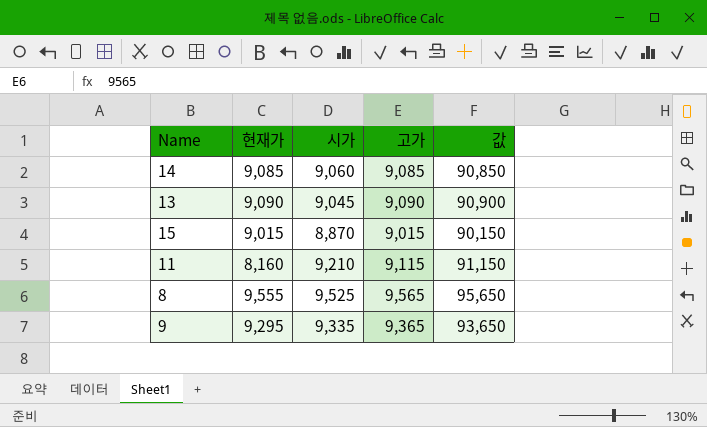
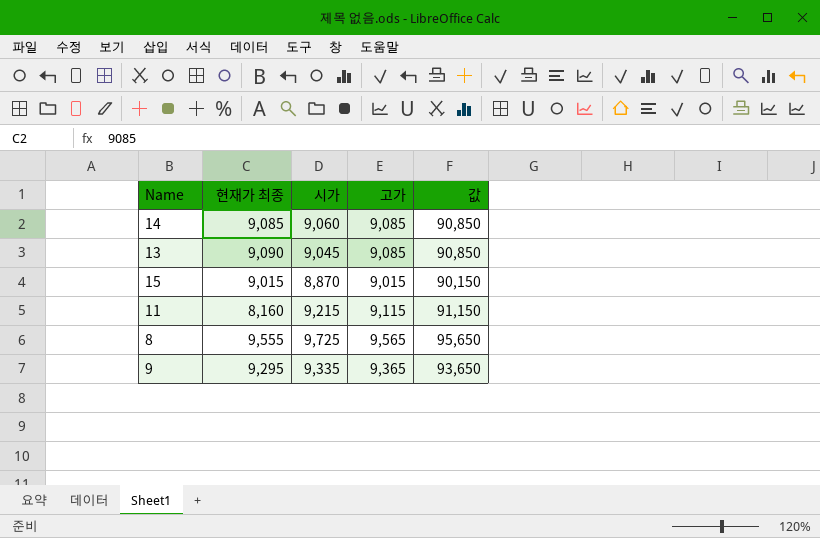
column name: 현재가 -> 현재가 최종
13 | 고가: 9,090 -> 9,085
13 | 값: 90,900 -> 90,850
11 | 시가: 9,210 -> 9,215
8 | 시가: 9,525 -> 9,725

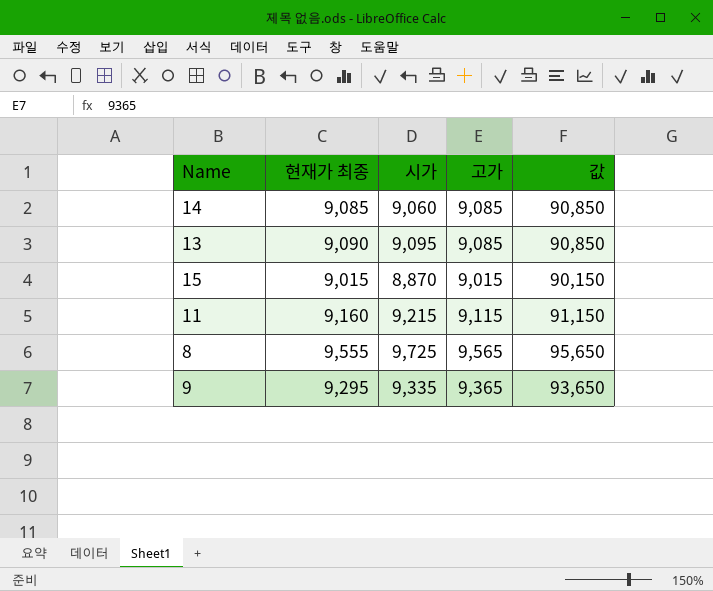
13 | 시가: 9,045 -> 9,095
11 | 현재가 최종: 8,160 -> 9,160

